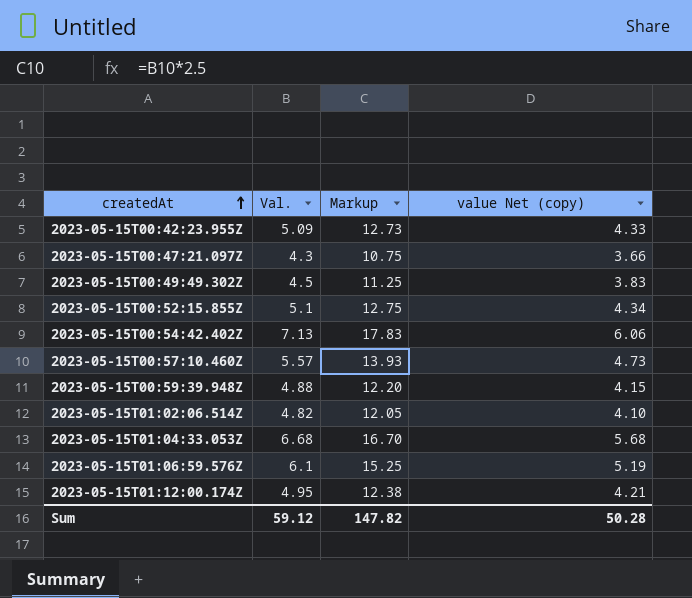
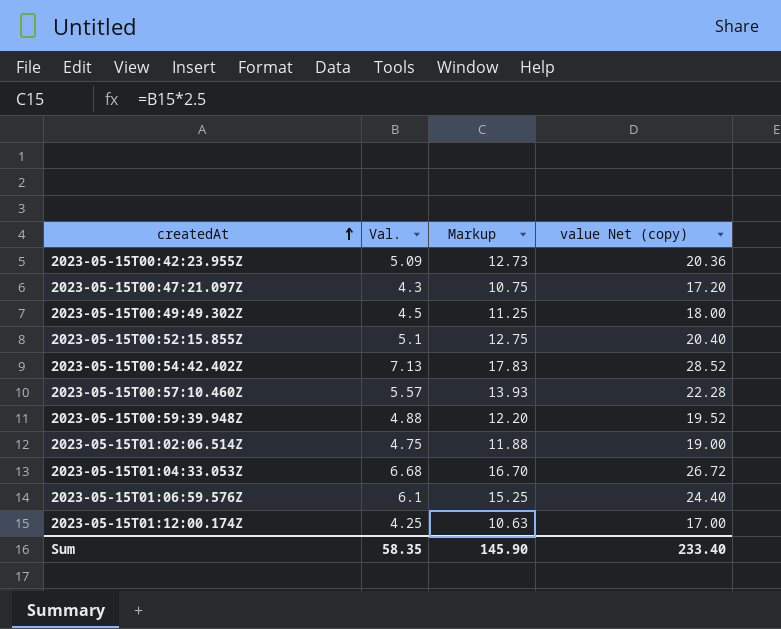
column value Net (copy) | formula: [Val.] * 0.85 -> [Val.] * 4
2023-05-15T01:02:06.514Z | Val.: 4.82 -> 4.75
2023-05-15T01:02:06.514Z | Markup: 12.05 -> 11.88
2023-05-15T01:12:00.174Z | Val.: 4.95 -> 4.25
2023-05-15T01:12:00.174Z | Markup: 12.38 -> 10.63
Sum | Val.: 59.12 -> 58.35
Sum | Markup: 147.82 -> 145.90
Sum | value Net (copy): 50.28 -> 233.40

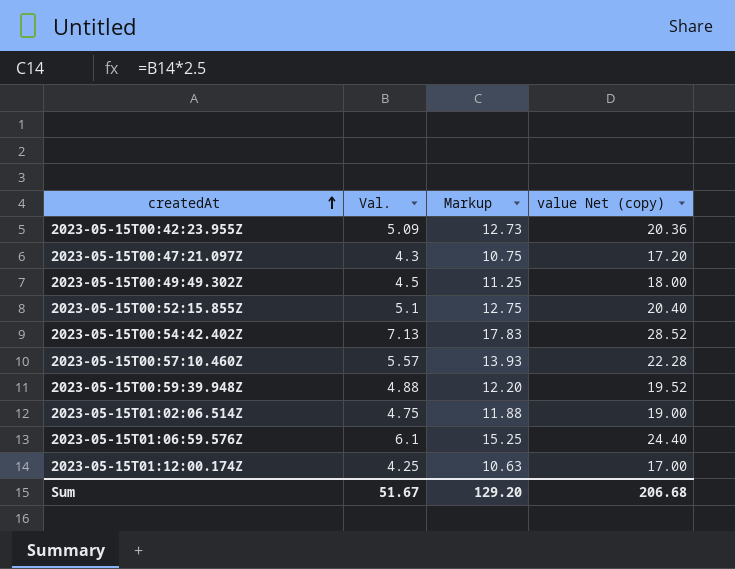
row 2023-05-15T01:04:33.053Z: 6.68 | 16.70 | 26.72 -> none
Sum | Val.: 58.35 -> 51.67
Sum | Markup: 145.90 -> 129.20
Sum | value Net (copy): 233.40 -> 206.68

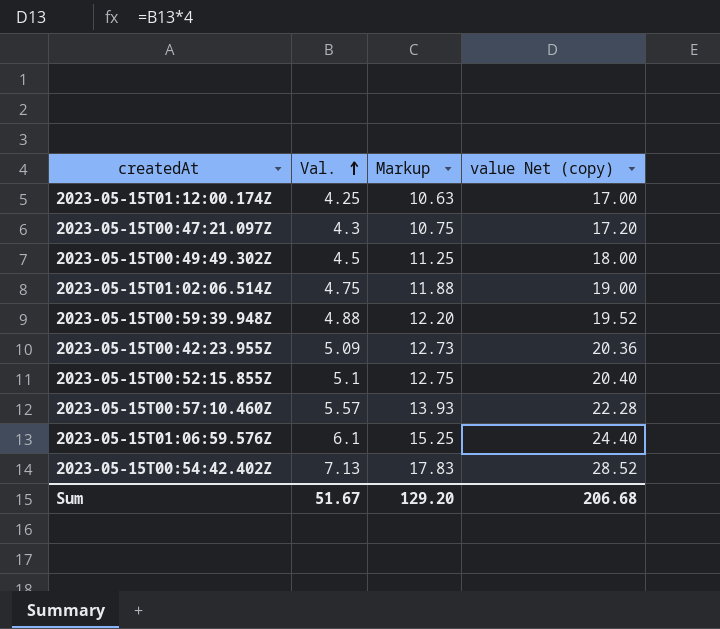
row order: createdAt ascending -> Val. ascending

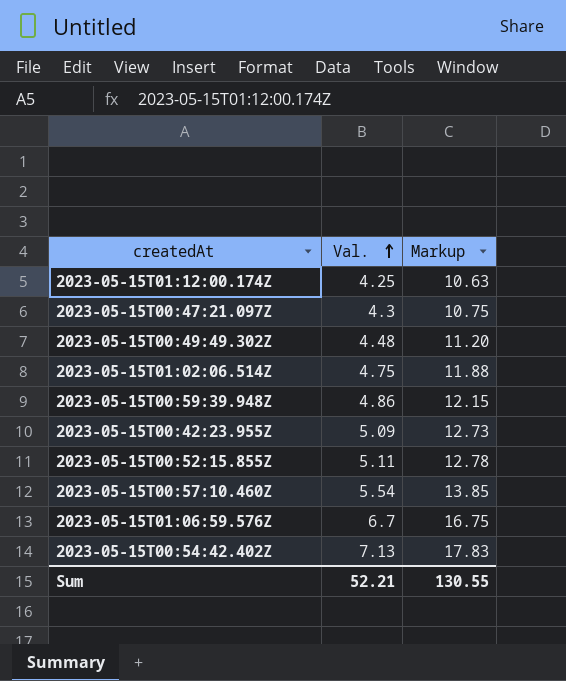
column value Net (copy) | formula: [Val.] * 4 -> none
2023-05-15T00:49:49.302Z | Val.: 4.5 -> 4.48
2023-05-15T00:49:49.302Z | Markup: 11.25 -> 11.20
2023-05-15T00:59:39.948Z | Val.: 4.88 -> 4.86
2023-05-15T00:59:39.948Z | Markup: 12.20 -> 12.15
2023-05-15T00:52:15.855Z | Val.: 5.1 -> 5.11
2023-05-15T00:52:15.855Z | Markup: 12.75 -> 12.78
2023-05-15T00:57:10.460Z | Val.: 5.57 -> 5.54
2023-05-15T00:57:10.460Z | Markup: 13.93 -> 13.85
2023-05-15T01:06:59.576Z | Val.: 6.1 -> 6.7
2023-05-15T01:06:59.576Z | Markup: 15.25 -> 16.75
Sum | Val.: 51.67 -> 52.21
Sum | Markup: 129.20 -> 130.55

